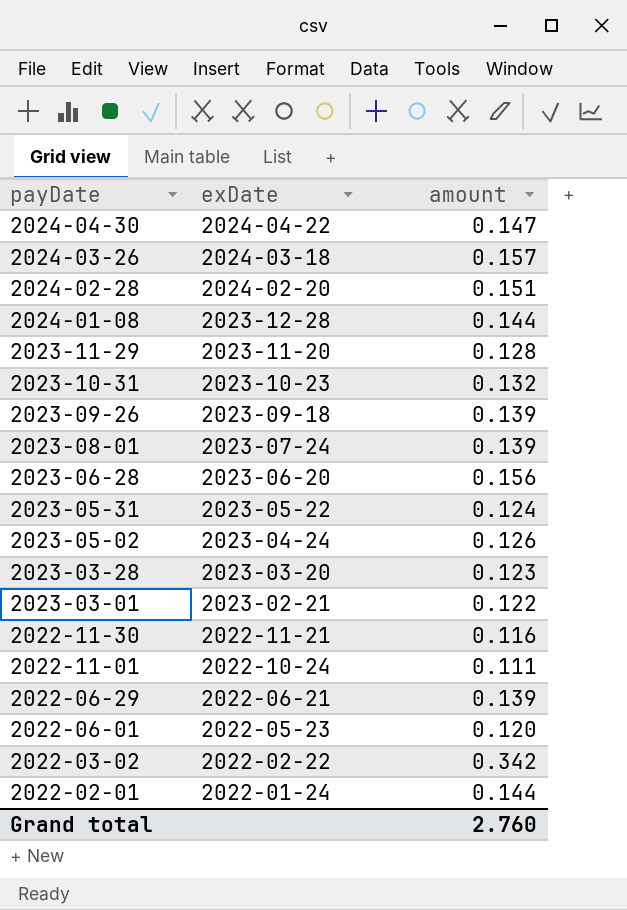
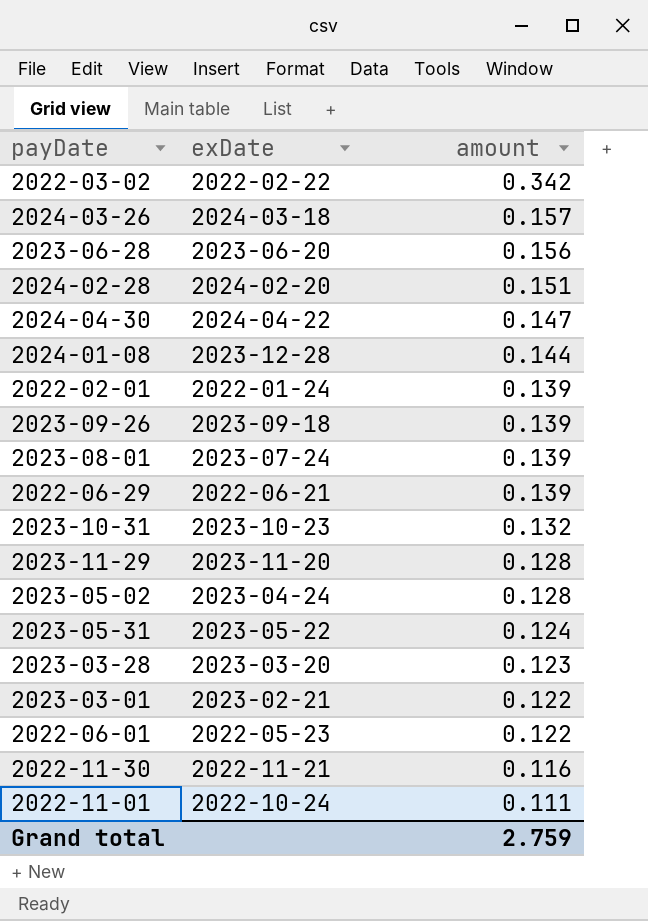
row order: payDate descending -> amount descending
2022-02-01 | amount: 0.144 -> 0.139
2023-05-02 | amount: 0.126 -> 0.128
2022-06-01 | amount: 0.120 -> 0.122
Grand total | amount: 2.760 -> 2.759

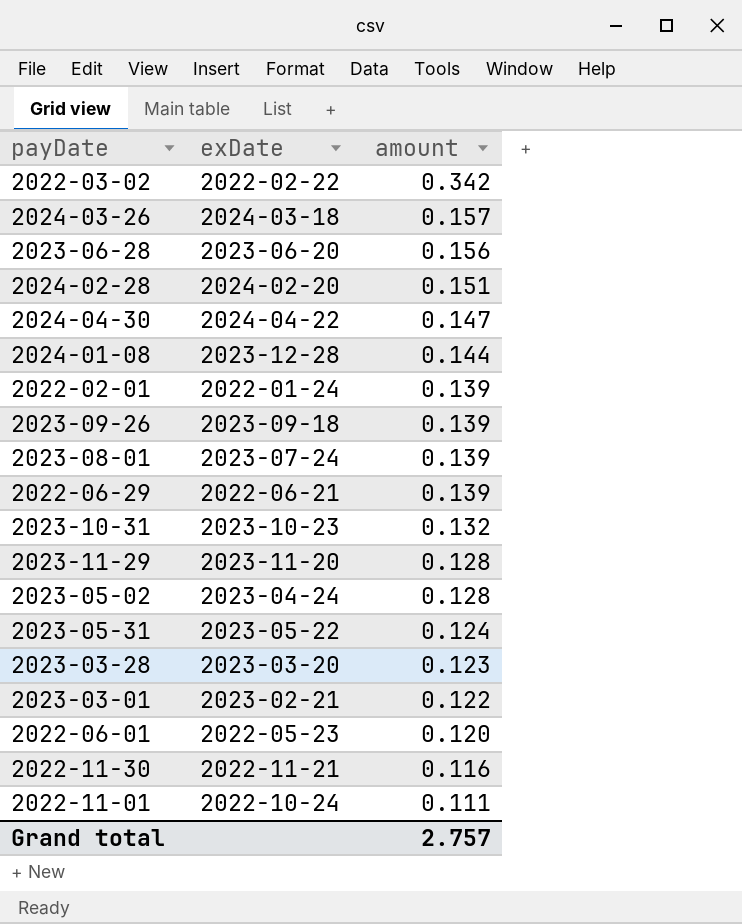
2022-06-01 | amount: 0.122 -> 0.120
Grand total | amount: 2.759 -> 2.757

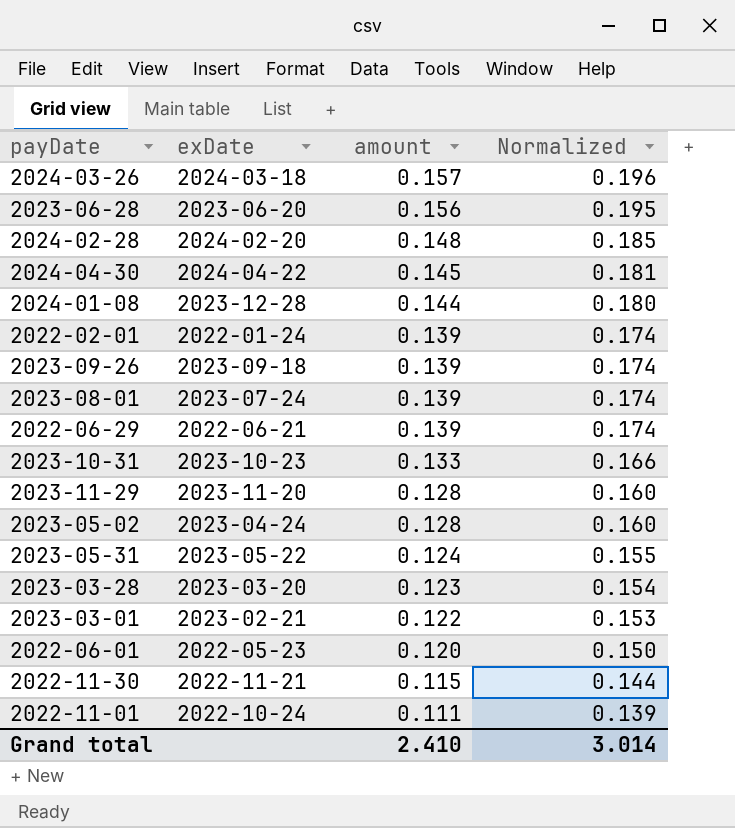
column Normalized | formula: none -> [amount] * 1.25
row 2022-03-02: 2022-02-22 | 0.342 -> none
2024-02-28 | amount: 0.151 -> 0.148
2024-04-30 | amount: 0.147 -> 0.145
2023-10-31 | amount: 0.132 -> 0.133
2022-11-30 | amount: 0.116 -> 0.115
Grand total | amount: 2.757 -> 2.410

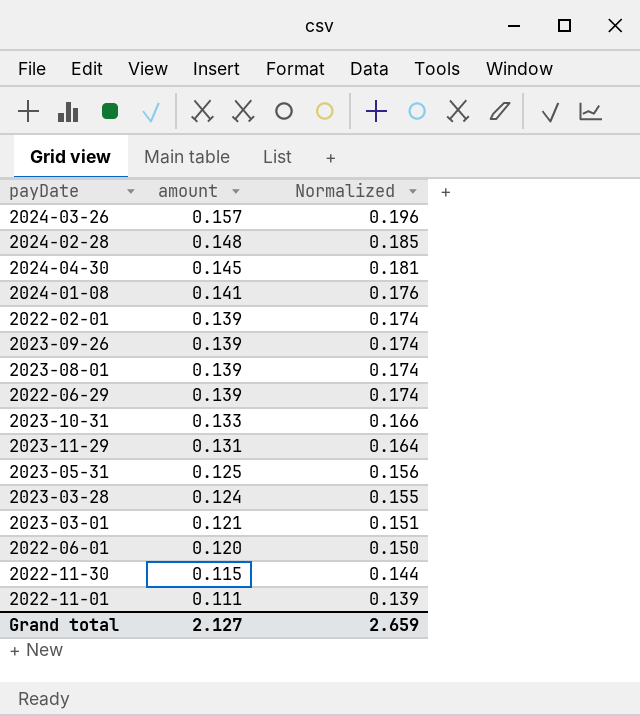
column exDate | position: 2 -> none
row 2023-06-28: 2023-06-20 | 0.156 | 0.195 -> none
row 2023-05-02: 2023-04-24 | 0.128 | 0.160 -> none
2024-01-08 | amount: 0.144 -> 0.141
2024-01-08 | Normalized: 0.180 -> 0.176
2023-11-29 | amount: 0.128 -> 0.131
2023-11-29 | Normalized: 0.160 -> 0.164
2023-05-31 | amount: 0.124 -> 0.125
2023-05-31 | Normalized: 0.155 -> 0.156
2023-03-28 | amount: 0.123 -> 0.124
2023-03-28 | Normalized: 0.154 -> 0.155
2023-03-01 | amount: 0.122 -> 0.121
2023-03-01 | Normalized: 0.153 -> 0.151
Grand total | amount: 2.410 -> 2.127
Grand total | Normalized: 3.014 -> 2.659

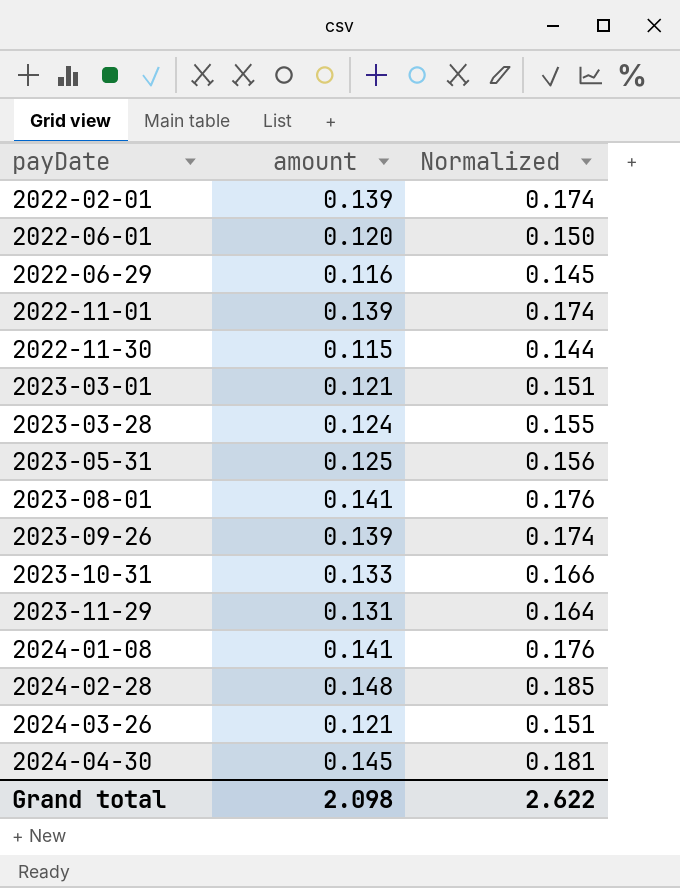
row order: amount descending -> payDate ascending
2022-06-29 | amount: 0.139 -> 0.116
2022-06-29 | Normalized: 0.174 -> 0.145
2022-11-01 | amount: 0.111 -> 0.139
2022-11-01 | Normalized: 0.139 -> 0.174
2023-08-01 | amount: 0.139 -> 0.141
2023-08-01 | Normalized: 0.174 -> 0.176
2024-03-26 | amount: 0.157 -> 0.121
2024-03-26 | Normalized: 0.196 -> 0.151
Grand total | amount: 2.127 -> 2.098
Grand total | Normalized: 2.659 -> 2.622

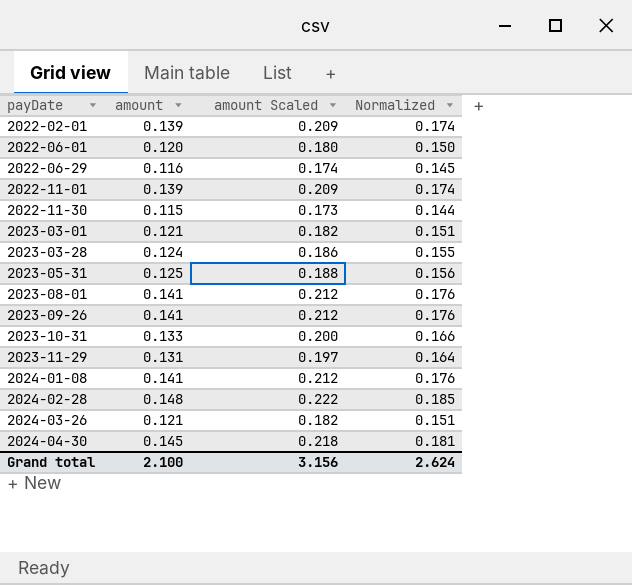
column amount Scaled | formula: none -> [amount] * 1.5
2023-09-26 | amount: 0.139 -> 0.141
2023-09-26 | Normalized: 0.174 -> 0.176
Grand total | amount: 2.098 -> 2.100
Grand total | Normalized: 2.622 -> 2.624

